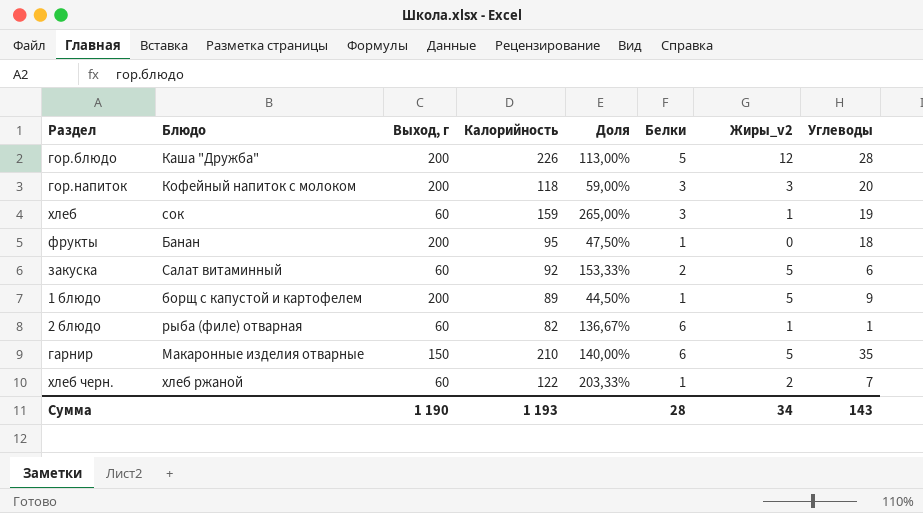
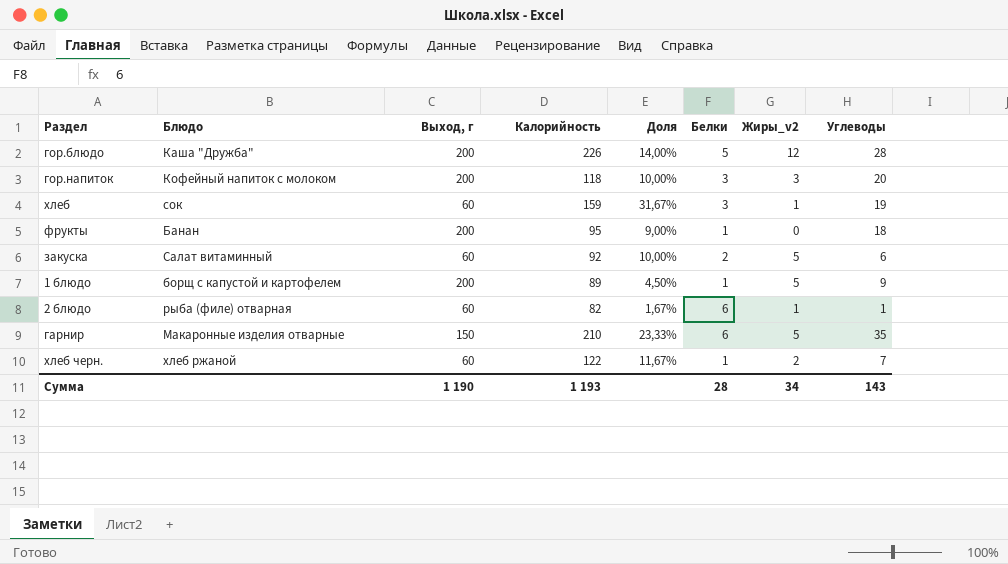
column Доля | formula: [Калорийность] / [Выход, г] -> [Углеводы] / [Выход, г]

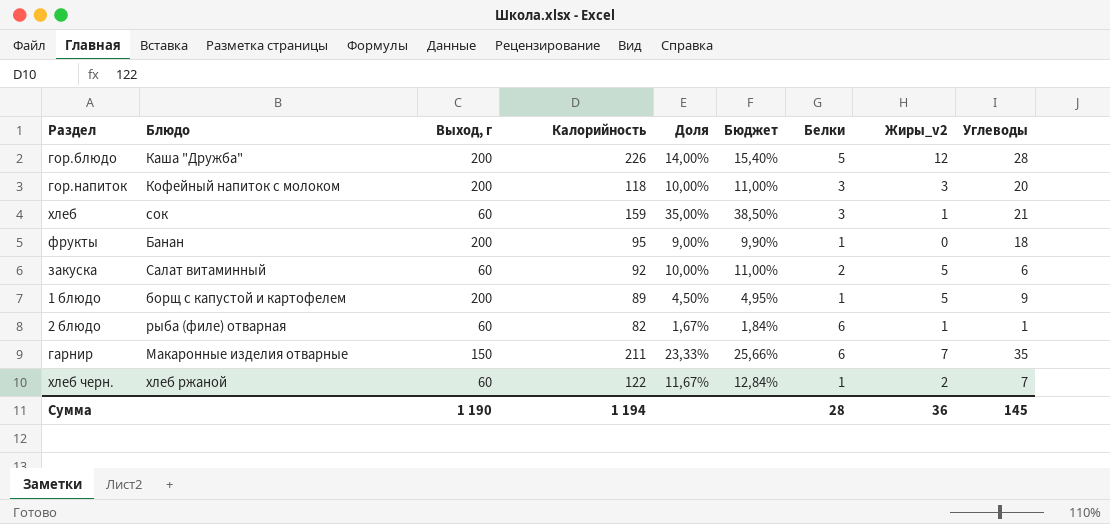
column Бюджет | formula: none -> [Доля] * 1,1
хлеб | Доля: 31,67% -> 35,00%
хлеб | Углеводы: 19 -> 21
гарнир | Калорийность: 210 -> 211
гарнир | Жиры_v2: 5 -> 7
Сумма | Калорийность: 1 193 -> 1 194
Сумма | Жиры_v2: 34 -> 36
Сумма | Углеводы: 143 -> 145

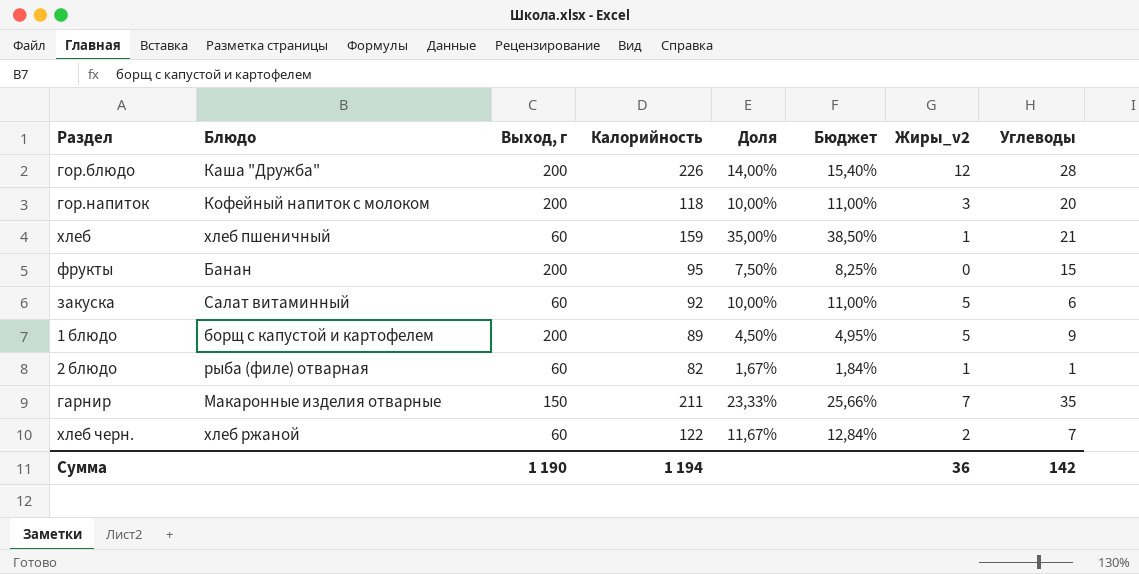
column Белки | position: 7 -> none
хлеб | Блюдо: сок -> хлеб пшеничный
фрукты | Доля: 9,00% -> 7,50%
фрукты | Бюджет: 9,90% -> 8,25%
фрукты | Углеводы: 18 -> 15
Сумма | Углеводы: 145 -> 142

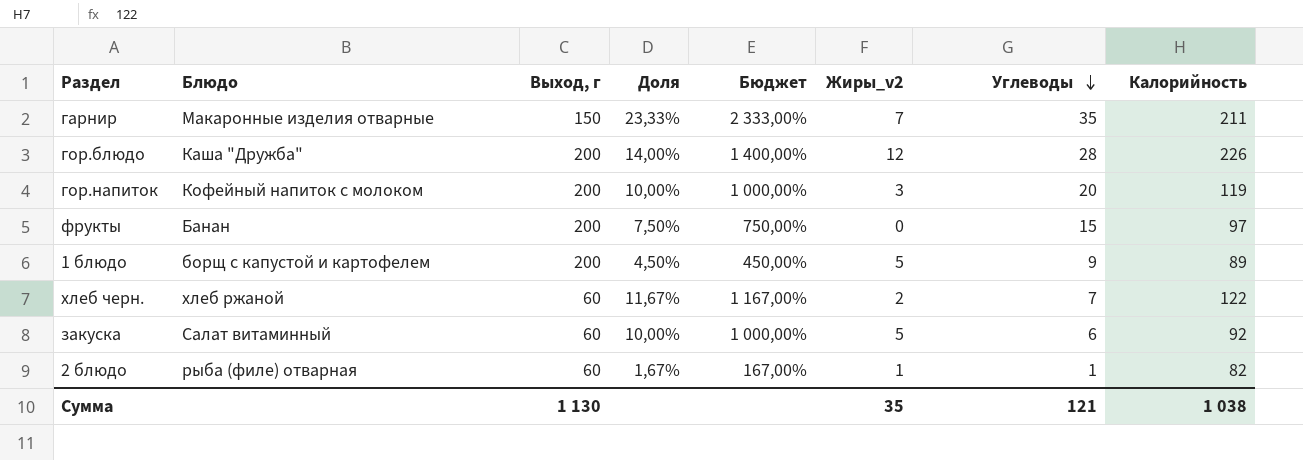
row order: none -> Углеводы descending
column Бюджет | formula: [Доля] * 1,1 -> [Доля] * 100
column Калорийность | position: 4 -> 8
row хлеб: хлеб пшеничный | 60 | 159 | 35,00% | 38,50% | 1 | 21 -> none
гор.напиток | Калорийность: 118 -> 119
фрукты | Калорийность: 95 -> 97
Сумма | Выход, г: 1 190 -> 1 130
Сумма | Жиры_v2: 36 -> 35
Сумма | Углеводы: 142 -> 121
Сумма | Калорийность: 1 194 -> 1 038

